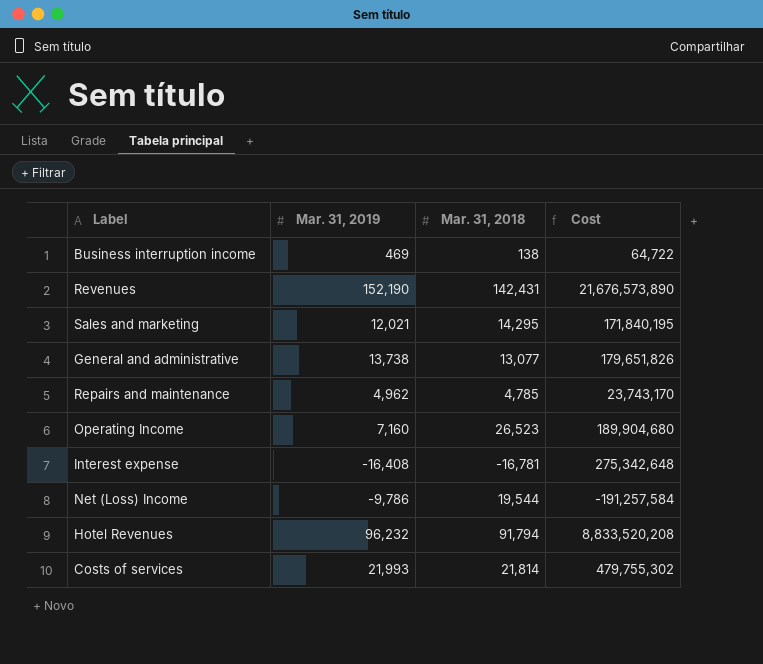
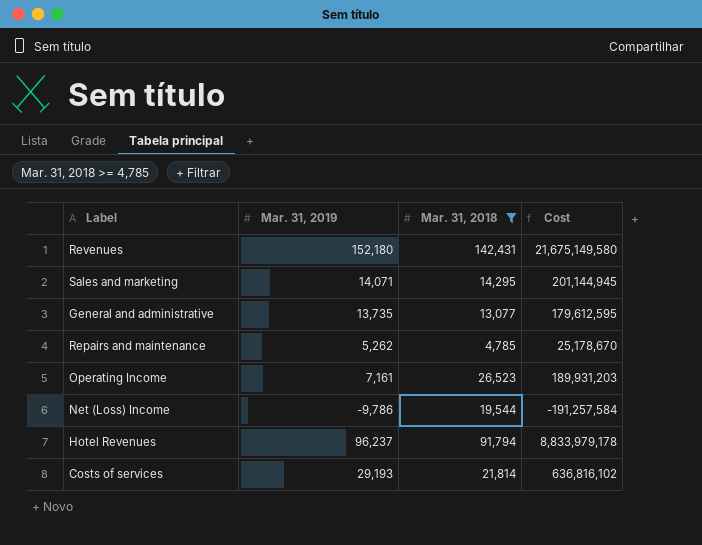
filter: none -> Mar. 31, 2018 >= 4,785
Revenues | Mar. 31, 2019: 152,190 -> 152,180
Revenues | Cost: 21,676,573,890 -> 21,675,149,580
Sales and marketing | Mar. 31, 2019: 12,021 -> 14,071
Sales and marketing | Cost: 171,840,195 -> 201,144,945
General and administrative | Mar. 31, 2019: 13,738 -> 13,735
General and administrative | Cost: 179,651,826 -> 179,612,595
Repairs and maintenance | Mar. 31, 2019: 4,962 -> 5,262
Repairs and maintenance | Cost: 23,743,170 -> 25,178,670
Operating Income | Mar. 31, 2019: 7,160 -> 7,161
Operating Income | Cost: 189,904,680 -> 189,931,203
Hotel Revenues | Mar. 31, 2019: 96,232 -> 96,237
Hotel Revenues | Cost: 8,833,520,208 -> 8,833,979,178
Costs of services | Mar. 31, 2019: 21,993 -> 29,193
Costs of services | Cost: 479,755,302 -> 636,816,102

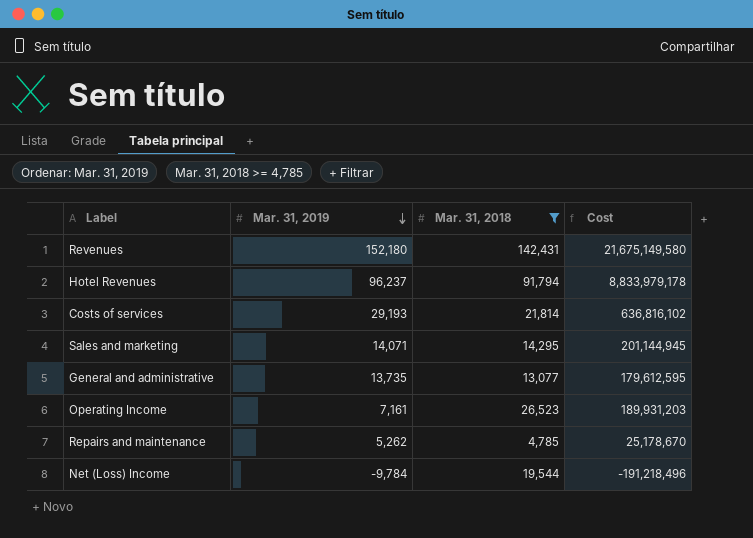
row order: none -> Mar. 31, 2019 descending
Net (Loss) Income | Mar. 31, 2019: -9,786 -> -9,784
Net (Loss) Income | Cost: -191,257,584 -> -191,218,496

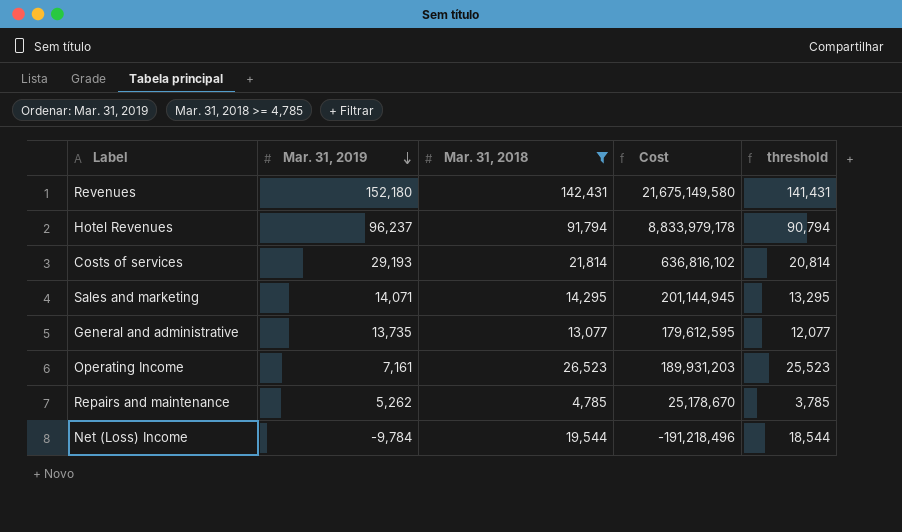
column threshold | formula: none -> [Mar. 31, 2018] - 1000

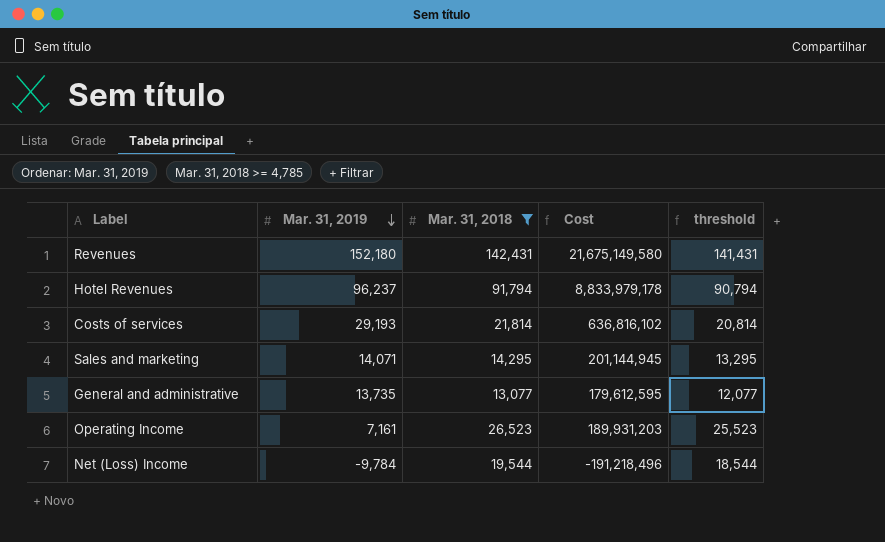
row Repairs and maintenance: 5,262 | 4,785 | 25,178,670 | 3,785 -> none

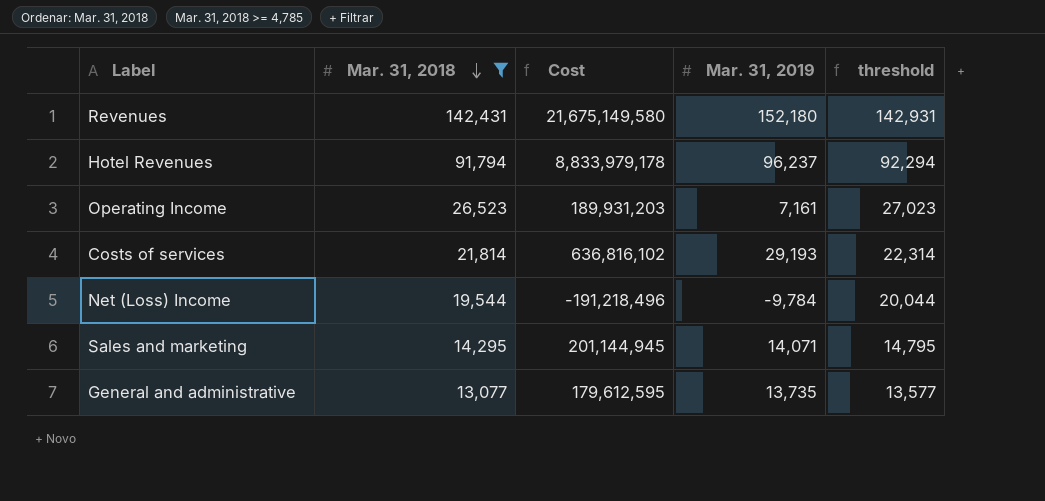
row order: Mar. 31, 2019 descending -> Mar. 31, 2018 descending
column Mar. 31, 2019 | position: 2 -> 4
column threshold | formula: [Mar. 31, 2018] - 1000 -> [Mar. 31, 2018] + 500

